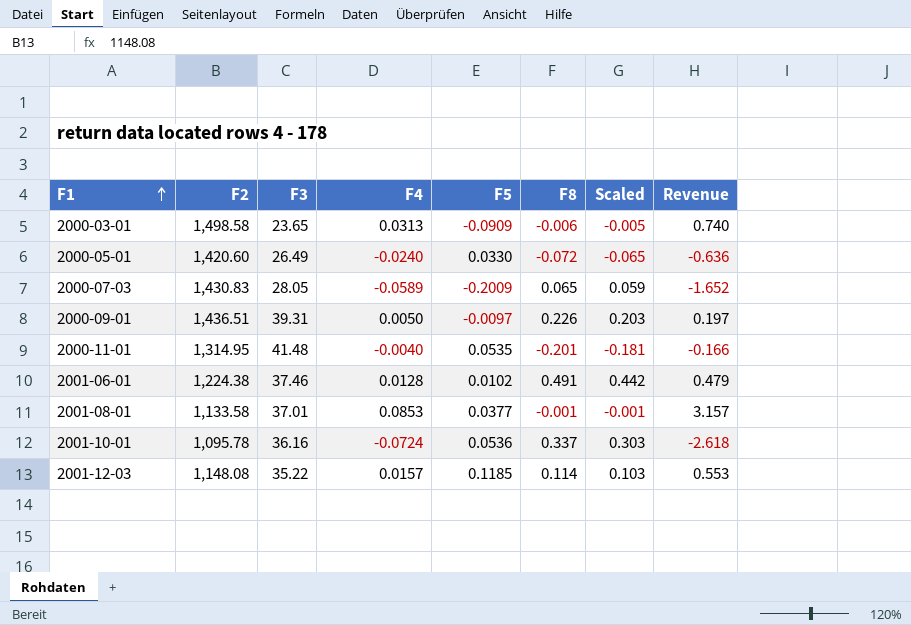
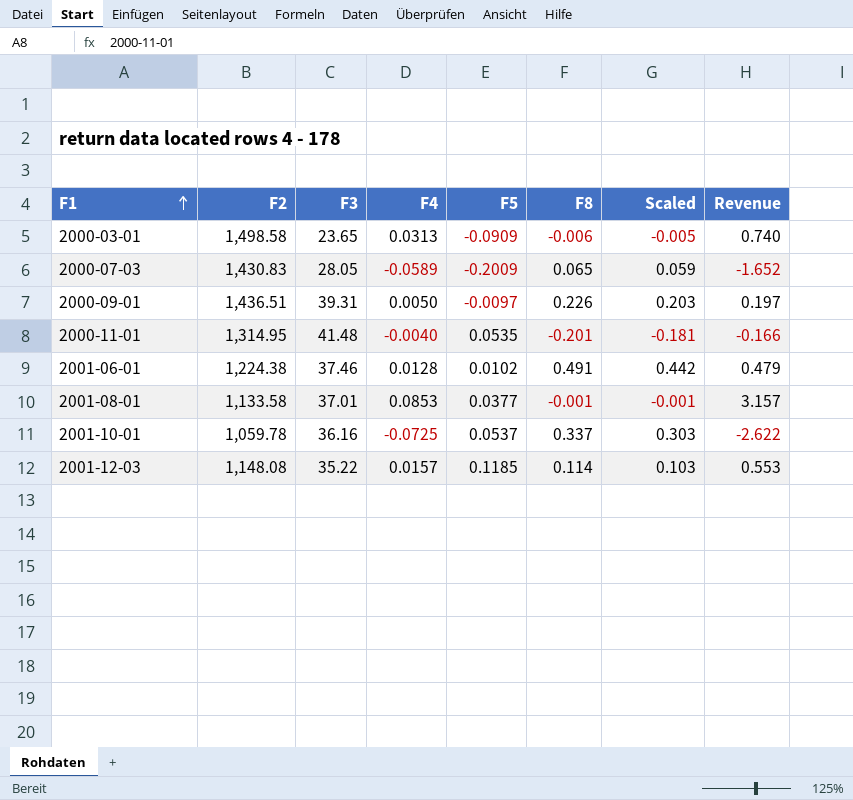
row 2000-05-01: 1,420.60 | 26.49 | -0.0240 | 0.0330 | -0.072 | -0.065 | -0.636 -> none
2001-10-01 | F2: 1,095.78 -> 1,059.78
2001-10-01 | F4: -0.0724 -> -0.0725
2001-10-01 | F5: 0.0536 -> 0.0537
2001-10-01 | Revenue: -2.618 -> -2.622

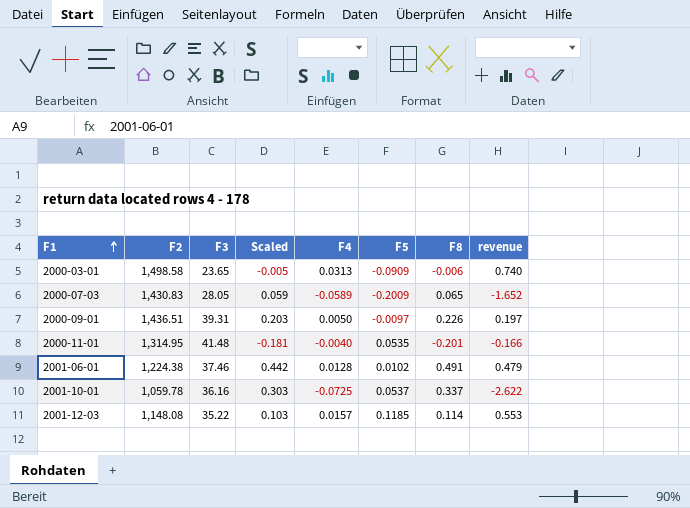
column Scaled | position: 7 -> 4
column name: Revenue -> revenue
row 2001-08-01: 1,133.58 | 37.01 | 0.0853 | 0.0377 | -0.001 | -0.001 | 3.157 -> none

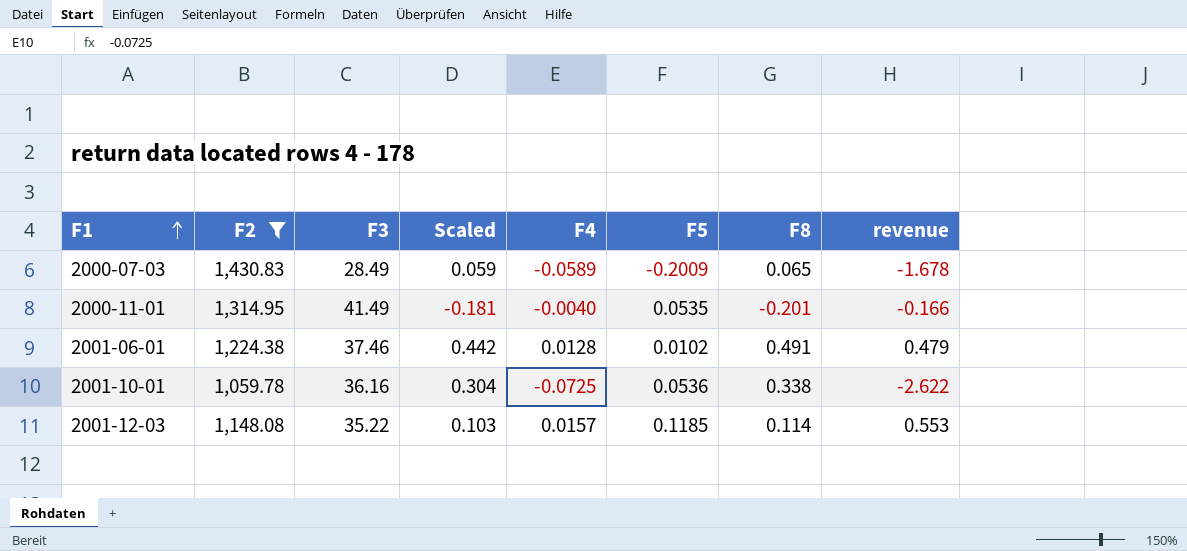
filter: none -> F2 <= 1,430.83
2000-07-03 | F3: 28.05 -> 28.49
2000-07-03 | revenue: -1.652 -> -1.678
2000-11-01 | F3: 41.48 -> 41.49
2001-10-01 | Scaled: 0.303 -> 0.304
2001-10-01 | F5: 0.0537 -> 0.0536
2001-10-01 | F8: 0.337 -> 0.338

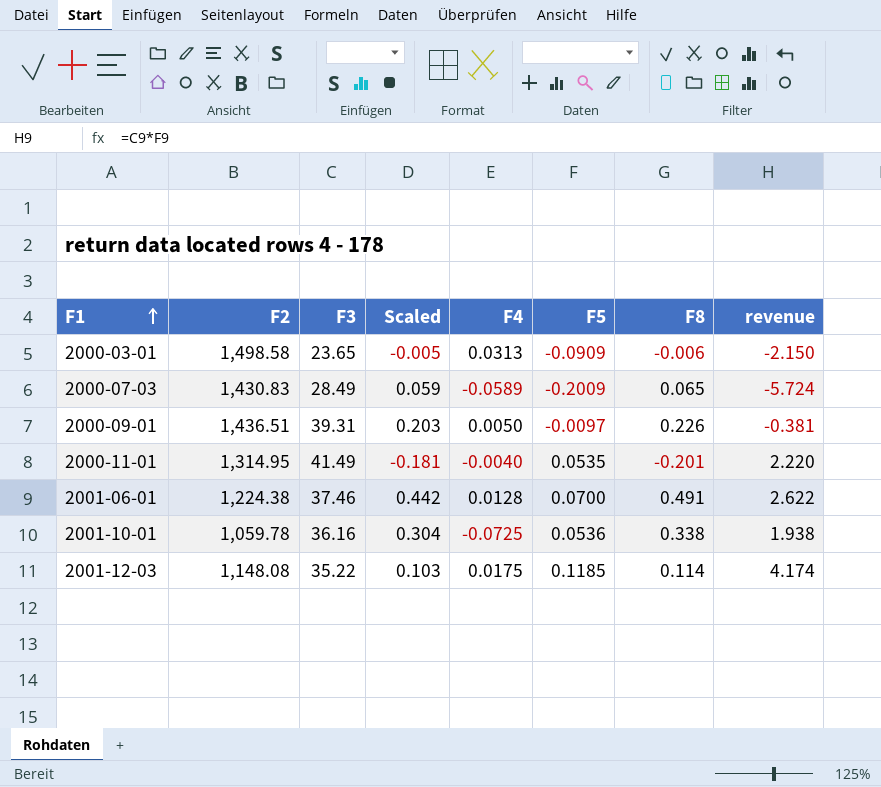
filter: F2 <= 1,430.83 -> none
column revenue | formula: [F3] * [F4] -> [F3] * [F5]
2001-06-01 | F5: 0.0102 -> 0.0700
2001-12-03 | F4: 0.0157 -> 0.0175

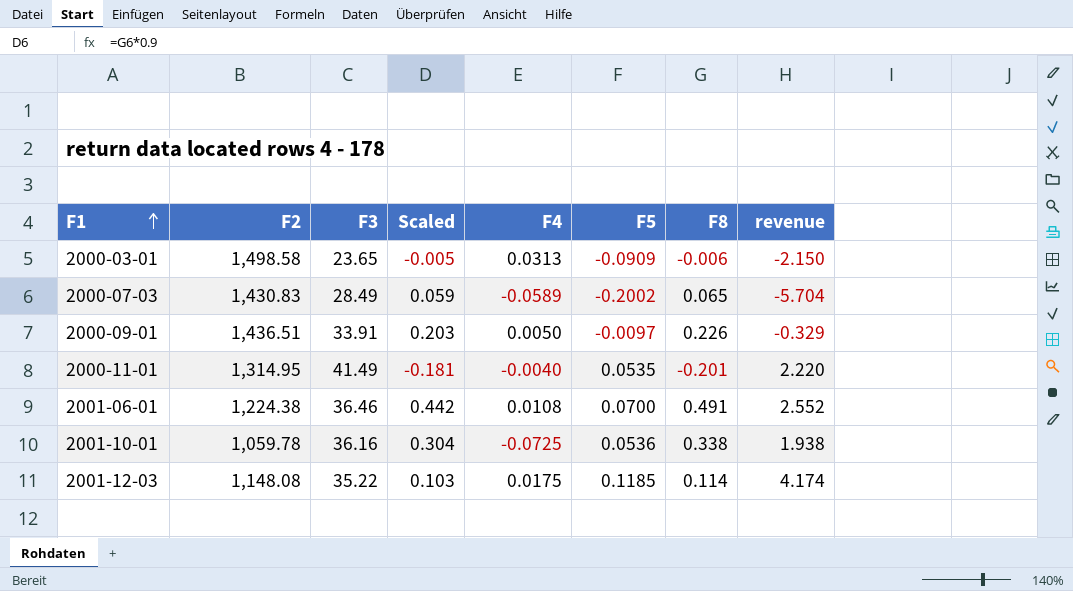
2000-07-03 | F5: -0.2009 -> -0.2002
2000-07-03 | revenue: -5.724 -> -5.704
2000-09-01 | F3: 39.31 -> 33.91
2000-09-01 | revenue: -0.381 -> -0.329
2001-06-01 | F3: 37.46 -> 36.46
2001-06-01 | F4: 0.0128 -> 0.0108
2001-06-01 | revenue: 2.622 -> 2.552

